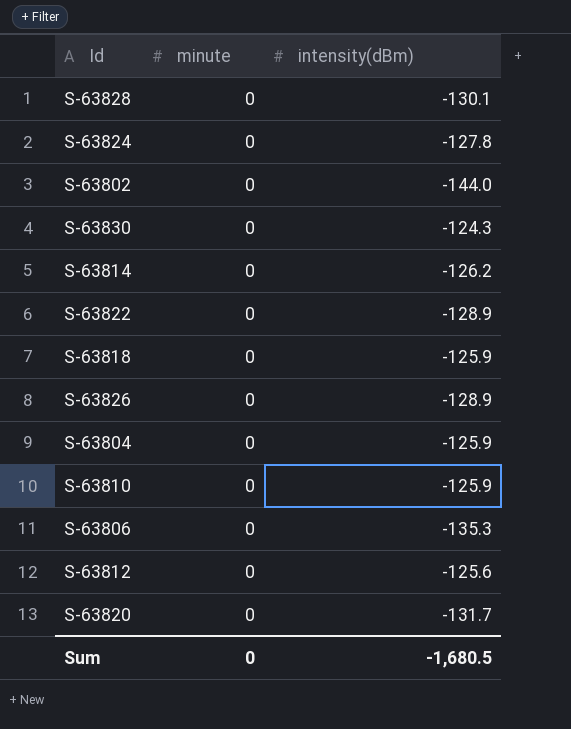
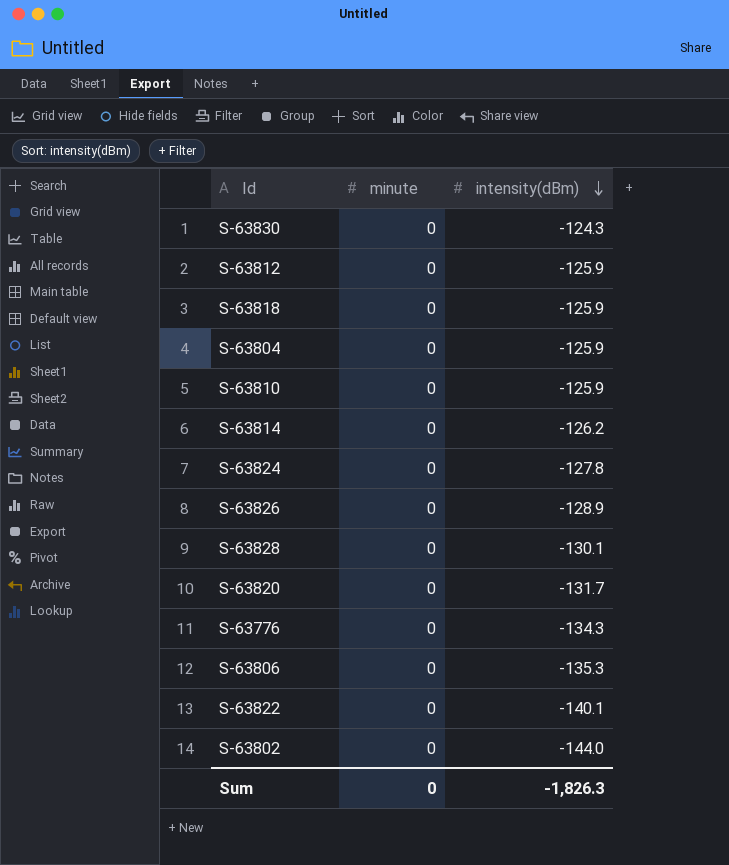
row order: none -> intensity(dBm) descending
S-63812 | intensity(dBm): -125.6 -> -125.9
row S-63776: none -> 0 | -134.3
S-63822 | intensity(dBm): -128.9 -> -140.1
Sum | intensity(dBm): -1,680.5 -> -1,826.3

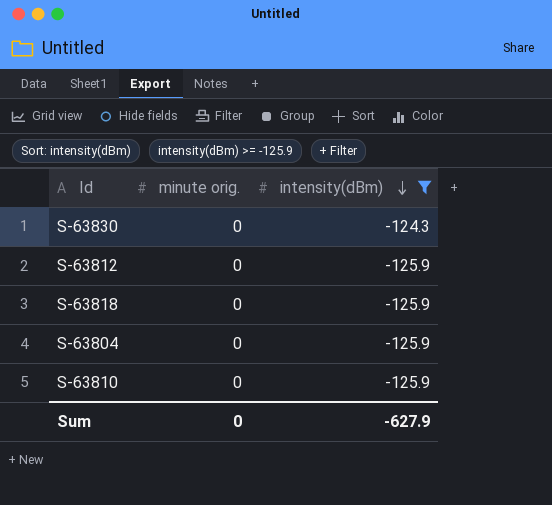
filter: none -> intensity(dBm) >= -125.9
column name: minute -> minute orig.
Sum | intensity(dBm): -1,826.3 -> -627.9

